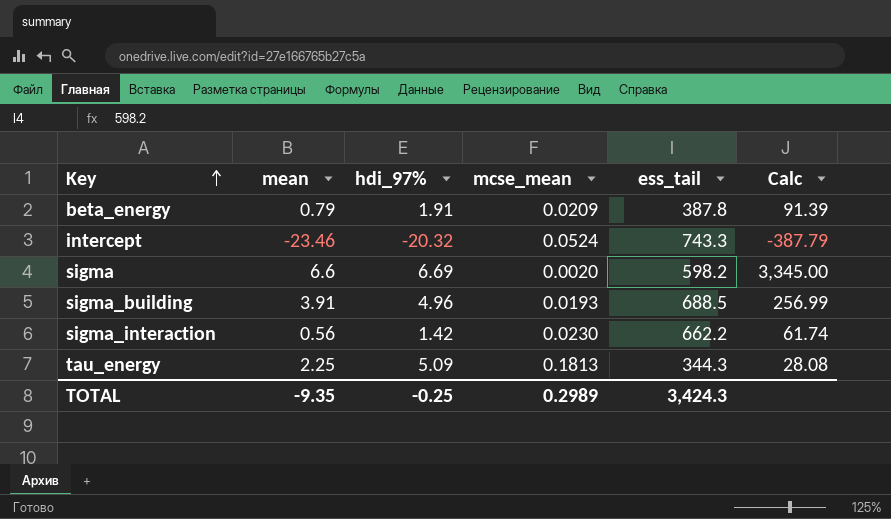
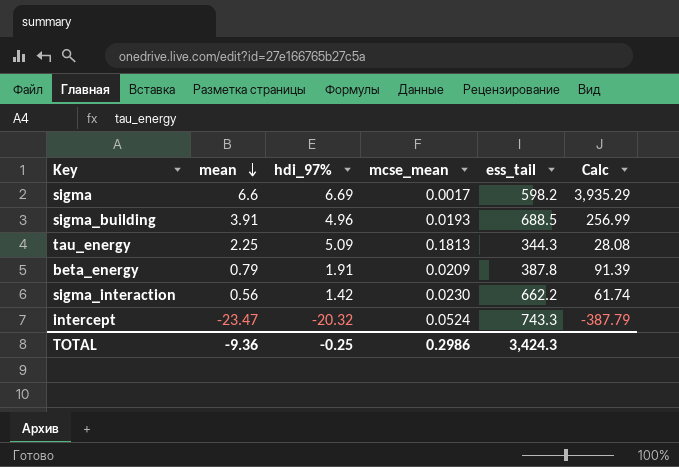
row order: Key ascending -> mean descending
sigma | mcse_mean: 0.0020 -> 0.0017
sigma | Calc: 3,345.00 -> 3,935.29
intercept | mean: -23.46 -> -23.47
TOTAL | mean: -9.35 -> -9.36
TOTAL | mcse_mean: 0.2989 -> 0.2986

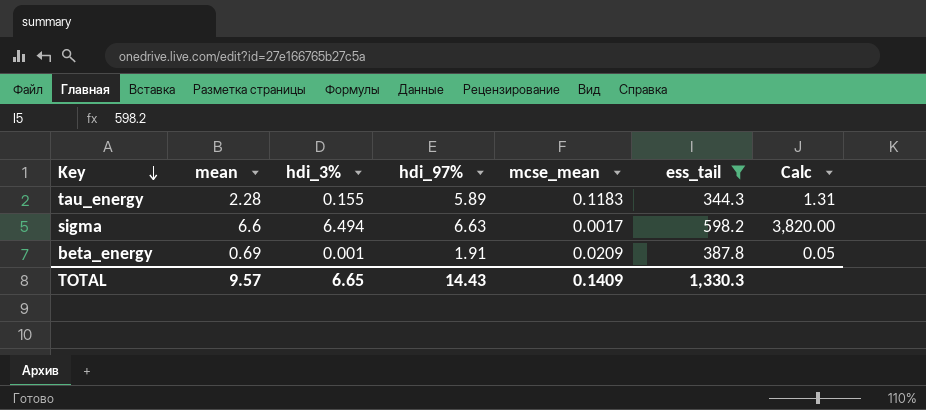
filter: none -> ess_tail <= 598.2
row order: mean descending -> Key descending
column hdi_3% | position: none -> 3
column Calc | formula: [hdi_97%] / [mcse_mean] -> [hdi_3%] / [mcse_mean]
tau_energy | mean: 2.25 -> 2.28
tau_energy | hdi_97%: 5.09 -> 5.89
tau_energy | mcse_mean: 0.1813 -> 0.1183
sigma | hdi_97%: 6.69 -> 6.63
beta_energy | mean: 0.79 -> 0.69
TOTAL | mean: -9.36 -> 9.57
TOTAL | hdi_97%: -0.25 -> 14.43
TOTAL | mcse_mean: 0.2986 -> 0.1409
TOTAL | ess_tail: 3,424.3 -> 1,330.3

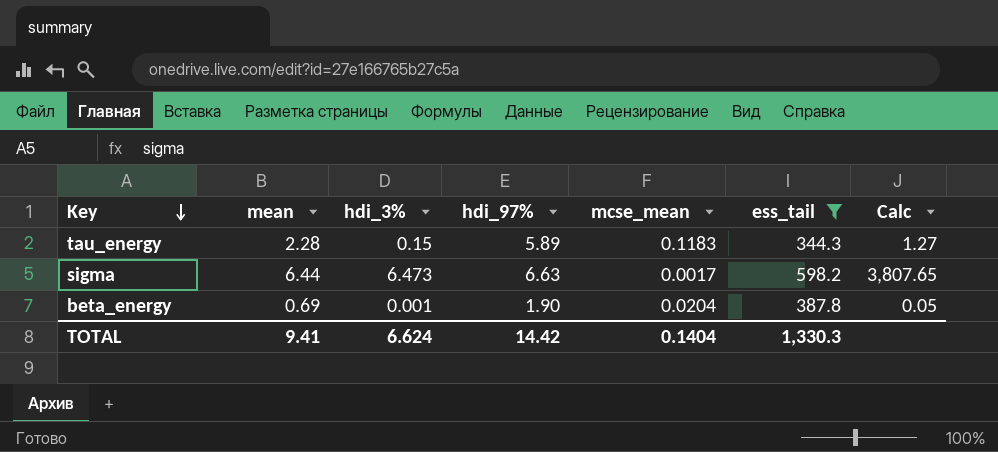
tau_energy | hdi_3%: 0.155 -> 0.15
tau_energy | Calc: 1.31 -> 1.27
sigma | mean: 6.6 -> 6.44
sigma | hdi_3%: 6.494 -> 6.473
sigma | Calc: 3,820.00 -> 3,807.65
beta_energy | hdi_97%: 1.91 -> 1.90
beta_energy | mcse_mean: 0.0209 -> 0.0204
TOTAL | mean: 9.57 -> 9.41
TOTAL | hdi_3%: 6.65 -> 6.624
TOTAL | hdi_97%: 14.43 -> 14.42
TOTAL | mcse_mean: 0.1409 -> 0.1404

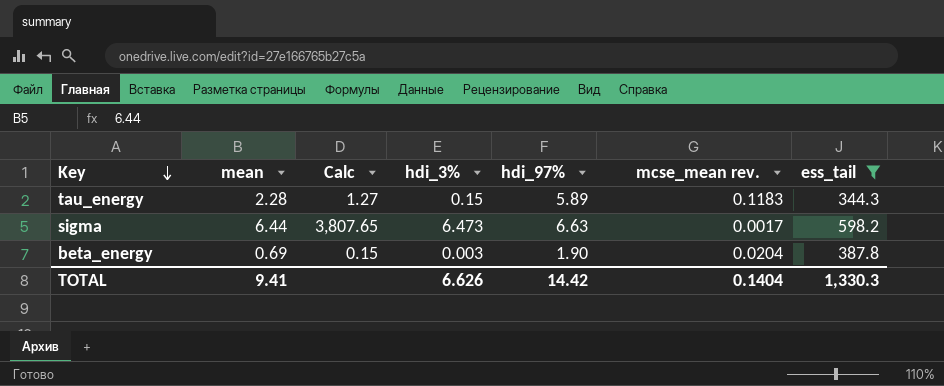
column Calc | position: 7 -> 3
column name: mcse_mean -> mcse_mean rev.
beta_energy | Calc: 0.05 -> 0.15
beta_energy | hdi_3%: 0.001 -> 0.003
TOTAL | hdi_3%: 6.624 -> 6.626

